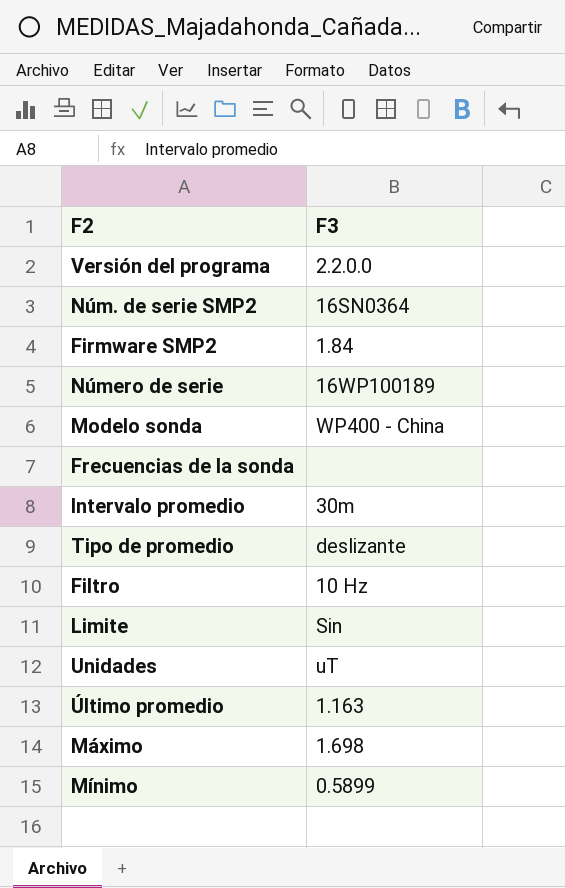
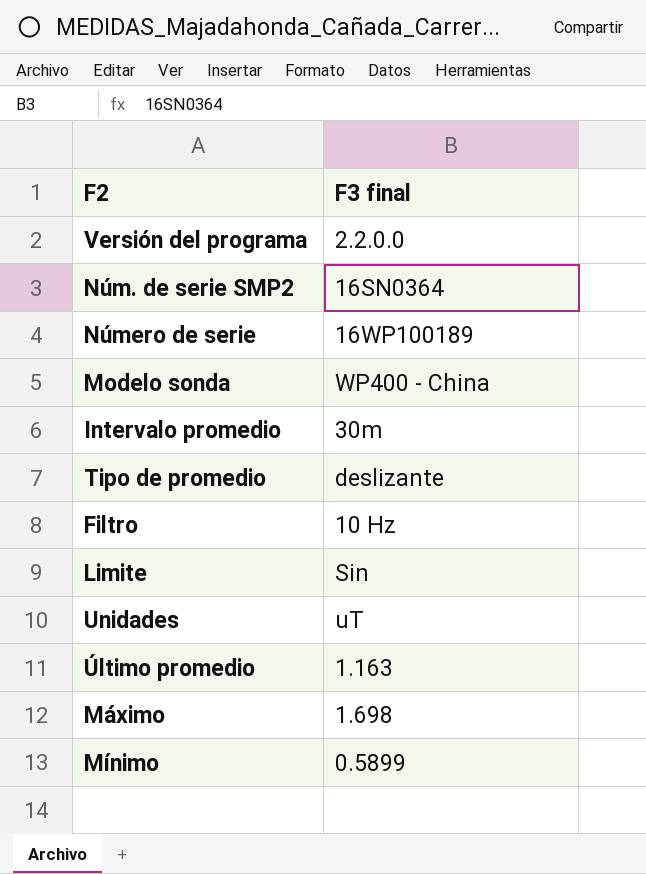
column name: F3 -> F3 final
row Firmware SMP2: 1.84 -> none
row Frecuencias de la sonda: none -> none

